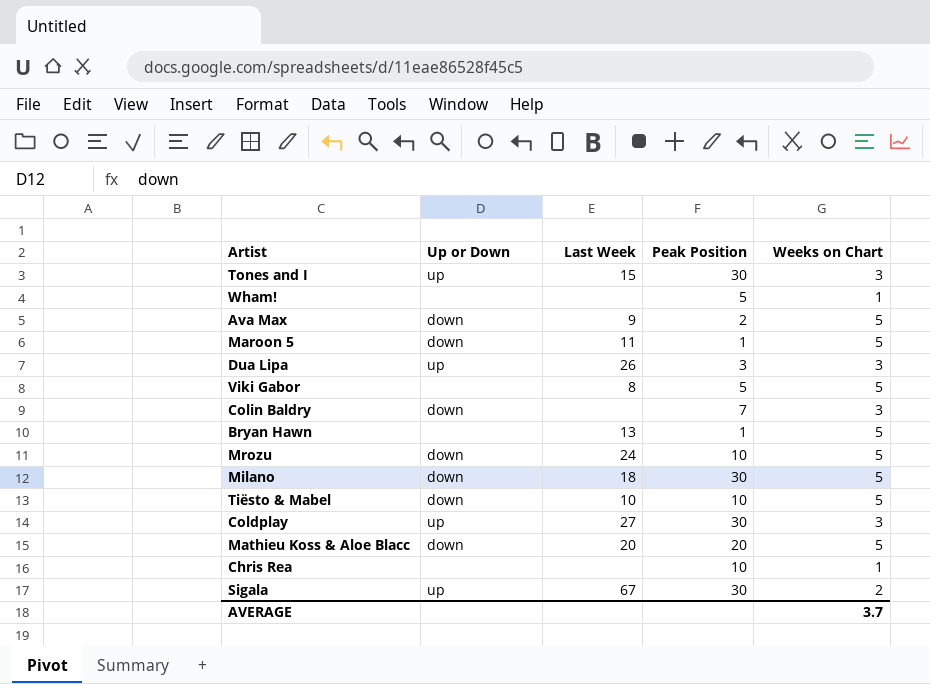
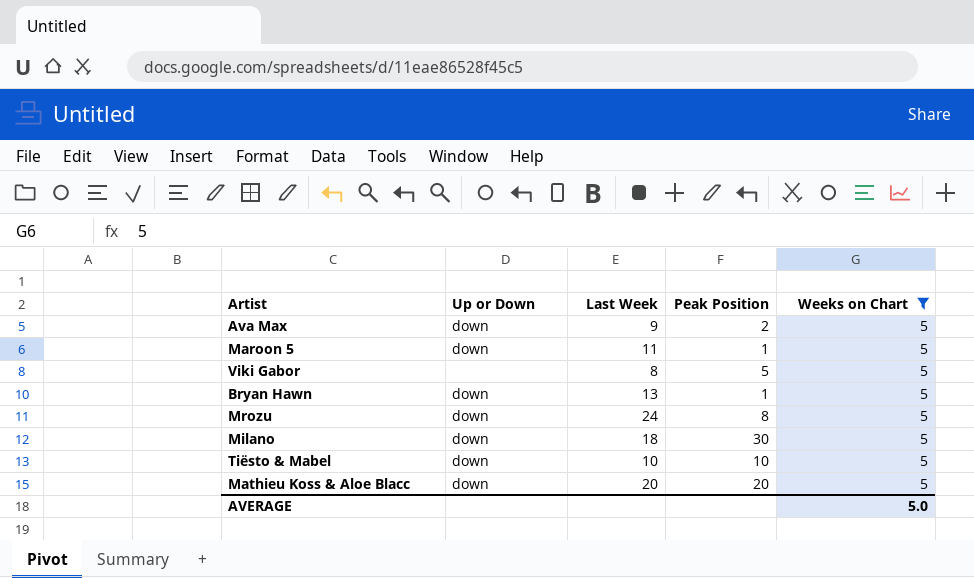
filter: none -> Weeks on Chart = 5
Bryan Hawn | Up or Down: none -> down
Mrozu | Peak Position: 10 -> 8
AVERAGE | Weeks on Chart: 3.7 -> 5.0

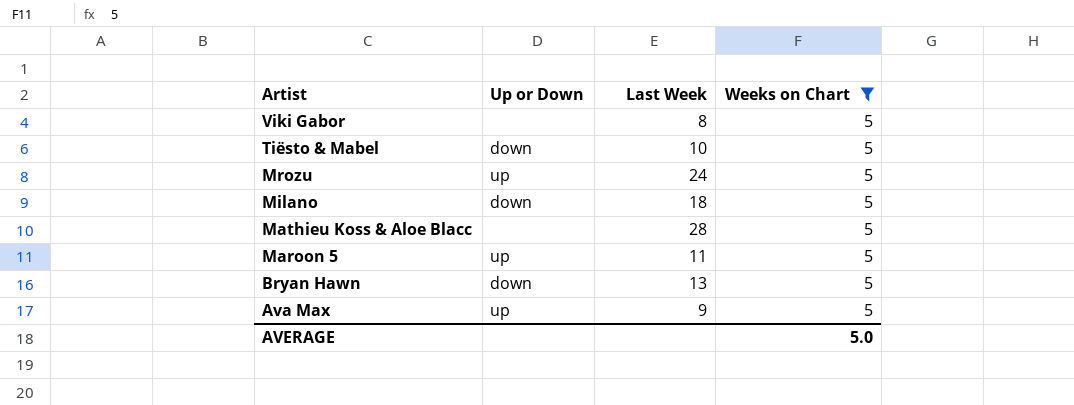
row order: none -> Artist descending
column Peak Position | position: 4 -> none
Mrozu | Up or Down: down -> up
Mathieu Koss & Aloe Blacc | Up or Down: down -> none
Mathieu Koss & Aloe Blacc | Last Week: 20 -> 28
Maroon 5 | Up or Down: down -> up
Ava Max | Up or Down: down -> up

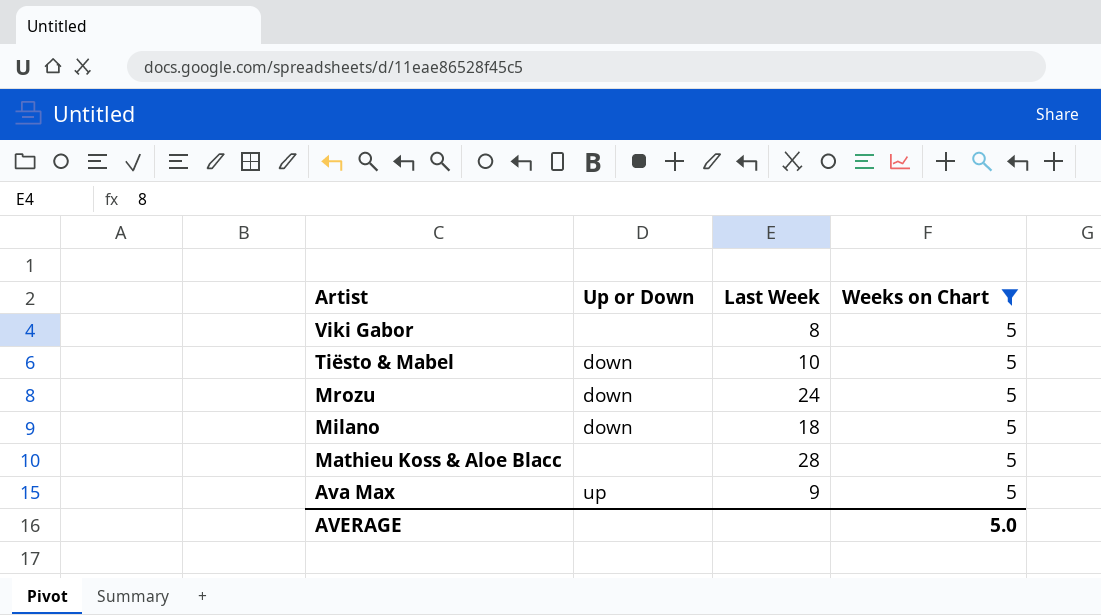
row Maroon 5: up | 11 | 5 -> none
row Bryan Hawn: down | 13 | 5 -> none
Mrozu | Up or Down: up -> down

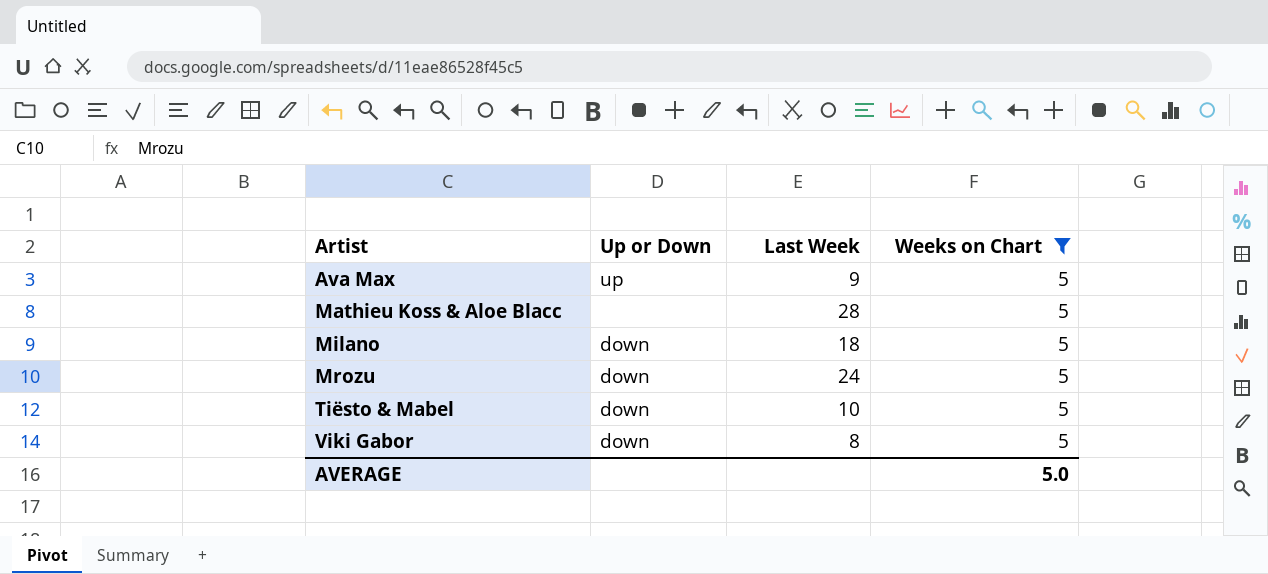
row order: Artist descending -> Artist ascending
Viki Gabor | Up or Down: none -> down

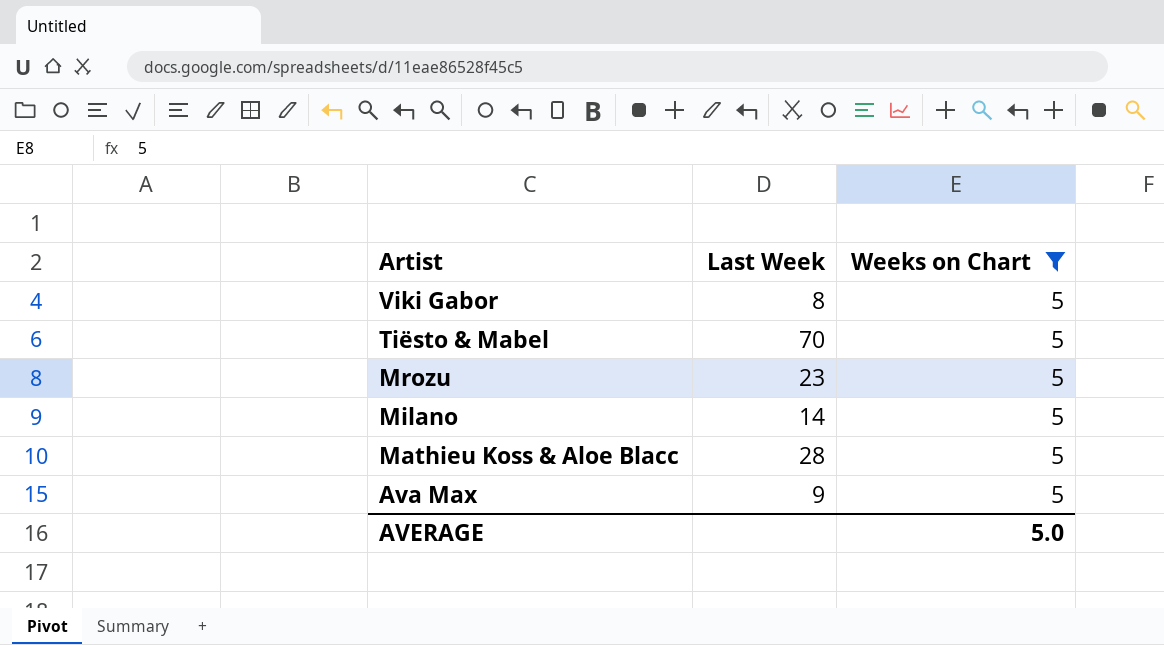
row order: Artist ascending -> Artist descending
column Up or Down | position: 2 -> none
Tiësto & Mabel | Last Week: 10 -> 70
Mrozu | Last Week: 24 -> 23
Milano | Last Week: 18 -> 14

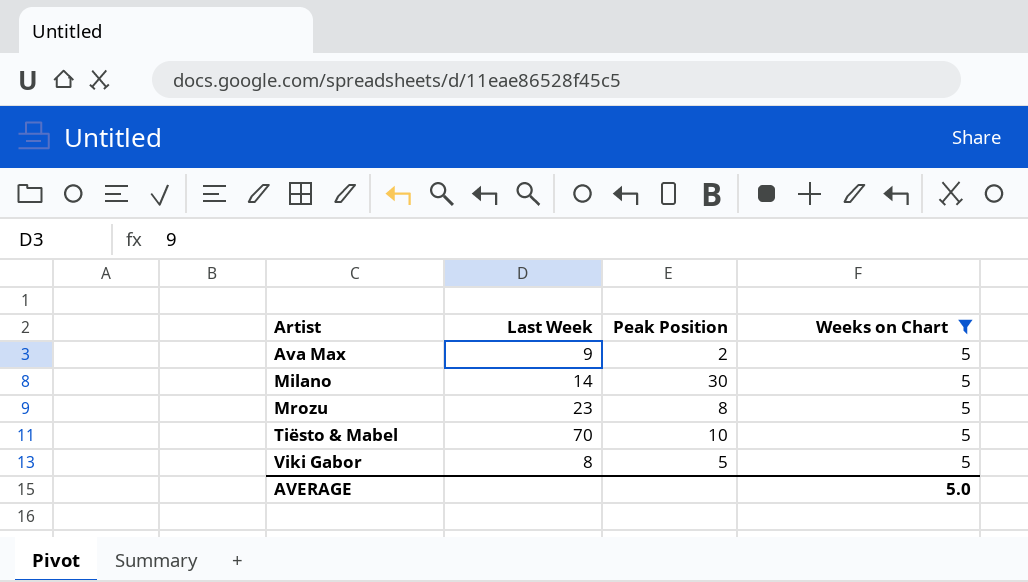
row order: Artist descending -> Artist ascending
column Peak Position | position: none -> 3
row Mathieu Koss & Aloe Blacc: 28 | 5 -> none

